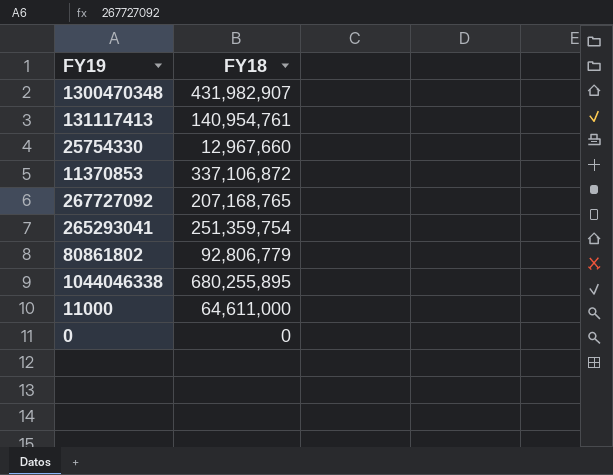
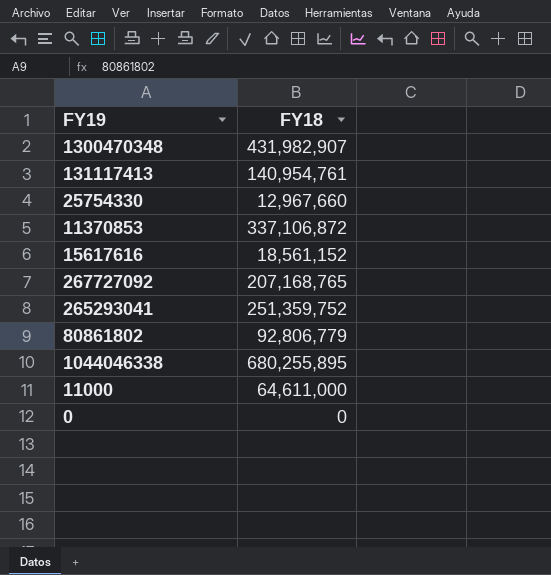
row 15617616: none -> 18,561,152
265293041 | FY18: 251,359,754 -> 251,359,752

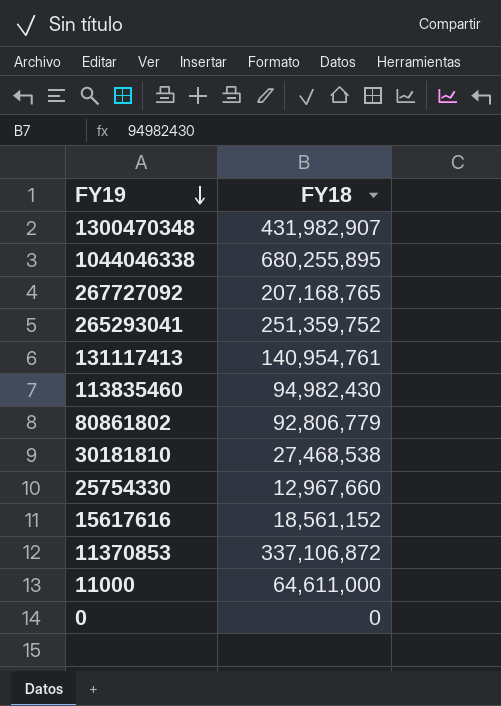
row order: none -> FY19 descending
row 113835460: none -> 94,982,430
row 30181810: none -> 27,468,538

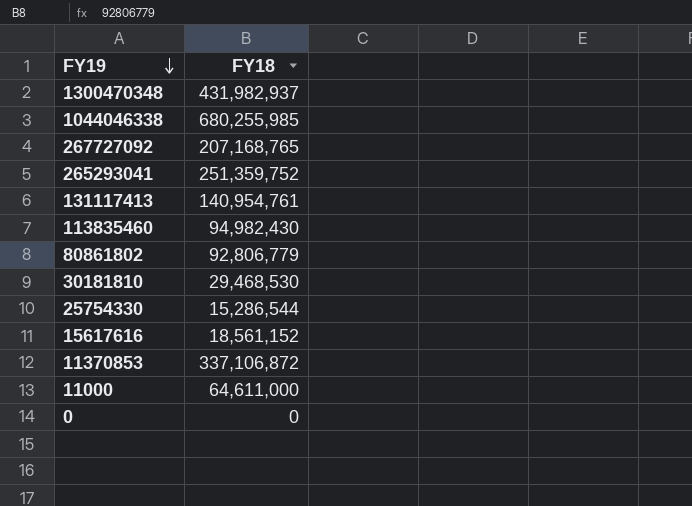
1300470348 | FY18: 431,982,907 -> 431,982,937
1044046338 | FY18: 680,255,895 -> 680,255,985
30181810 | FY18: 27,468,538 -> 29,468,530
25754330 | FY18: 12,967,660 -> 15,286,544

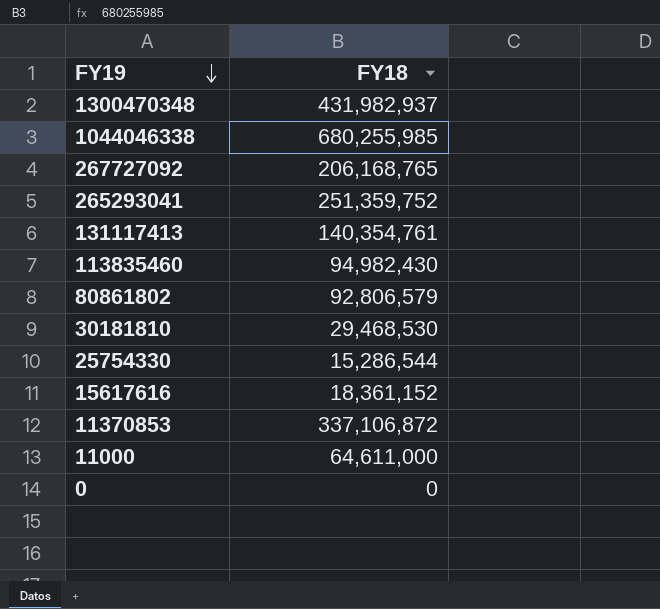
267727092 | FY18: 207,168,765 -> 206,168,765
131117413 | FY18: 140,954,761 -> 140,354,761
80861802 | FY18: 92,806,779 -> 92,806,579
15617616 | FY18: 18,561,152 -> 18,361,152

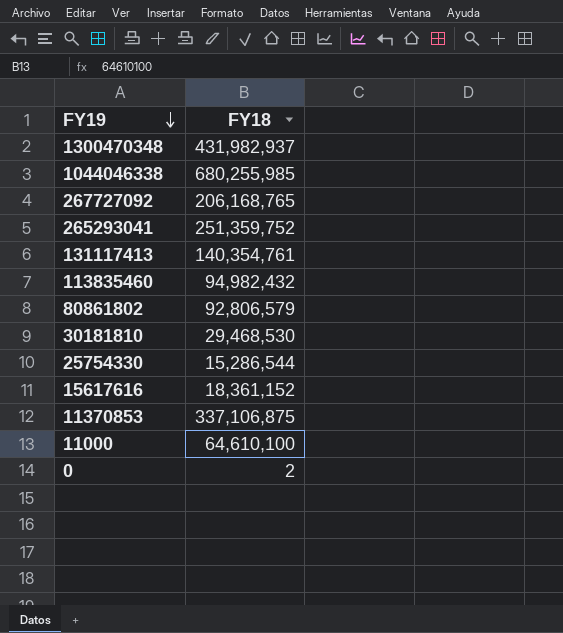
113835460 | FY18: 94,982,430 -> 94,982,432
11370853 | FY18: 337,106,872 -> 337,106,875
11000 | FY18: 64,611,000 -> 64,610,100
0 | FY18: 0 -> 2

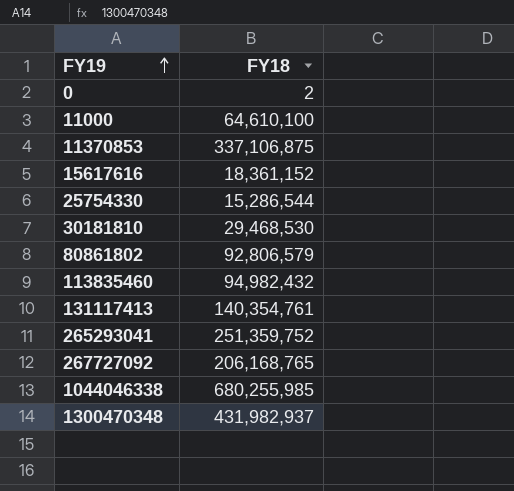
row order: FY19 descending -> FY19 ascending

